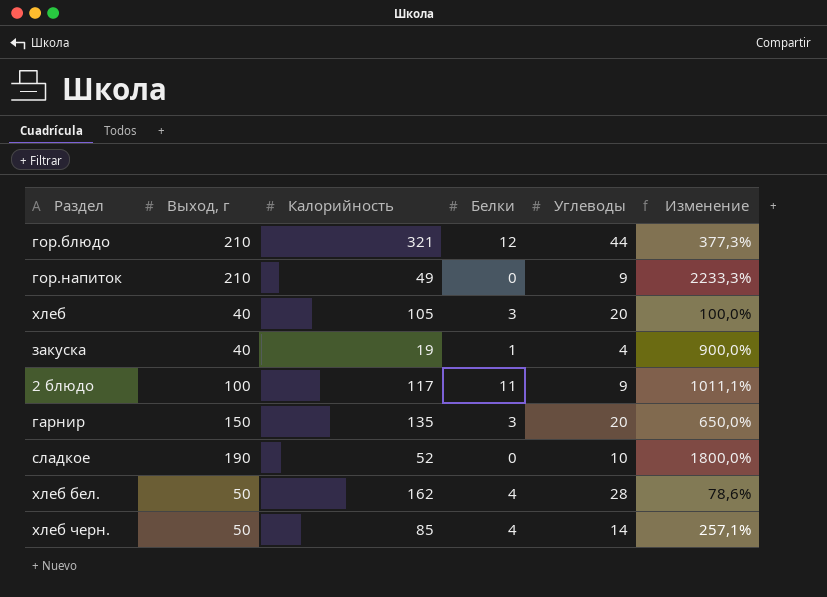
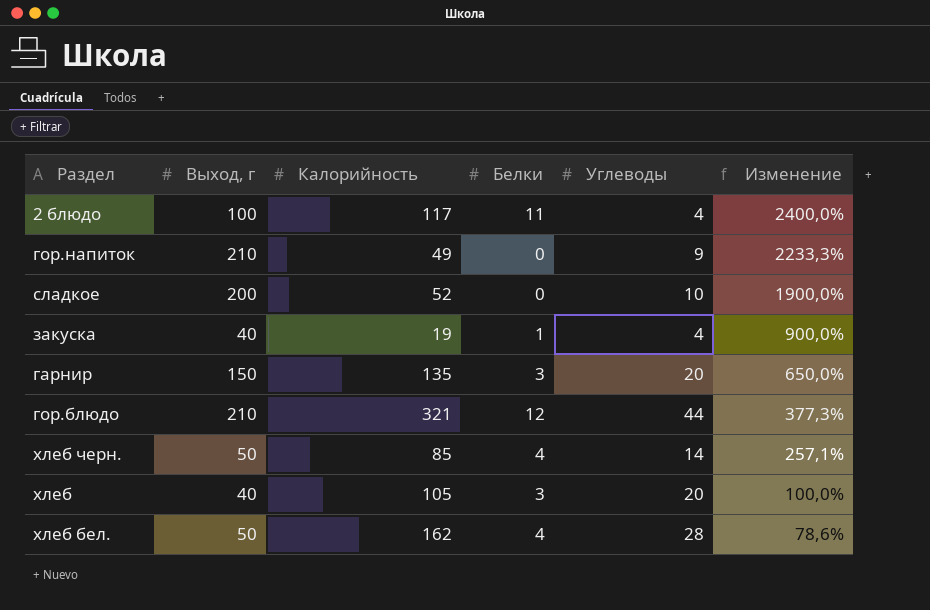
row order: none -> Изменение descending
2 блюдо | Углеводы: 9 -> 4
2 блюдо | Изменение: 1011,1% -> 2400,0%
сладкое | Выход, г: 190 -> 200
сладкое | Изменение: 1800,0% -> 1900,0%

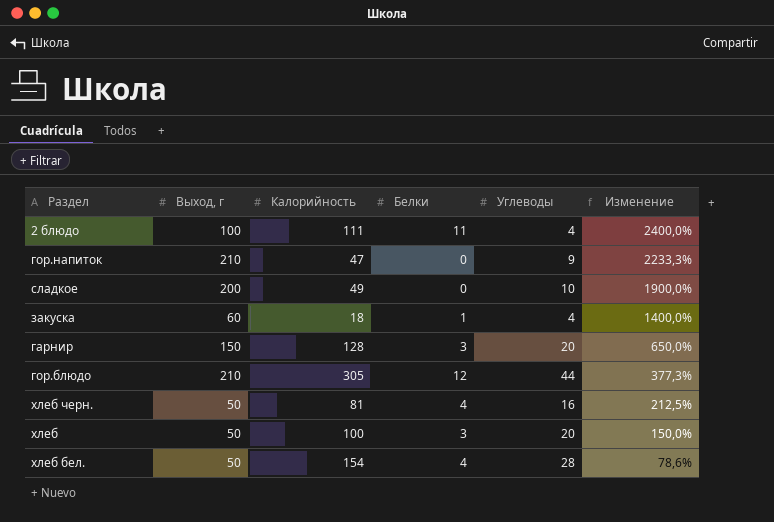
2 блюдо | Калорийность: 117 -> 111
гор.напиток | Калорийность: 49 -> 47
сладкое | Калорийность: 52 -> 49
закуска | Выход, г: 40 -> 60
закуска | Калорийность: 19 -> 18
закуска | Изменение: 900,0% -> 1400,0%
гарнир | Калорийность: 135 -> 128
гор.блюдо | Калорийность: 321 -> 305
хлеб черн. | Калорийность: 85 -> 81
хлеб черн. | Углеводы: 14 -> 16
хлеб черн. | Изменение: 257,1% -> 212,5%
хлеб | Выход, г: 40 -> 50
хлеб | Калорийность: 105 -> 100
хлеб | Изменение: 100,0% -> 150,0%
хлеб бел. | Калорийность: 162 -> 154

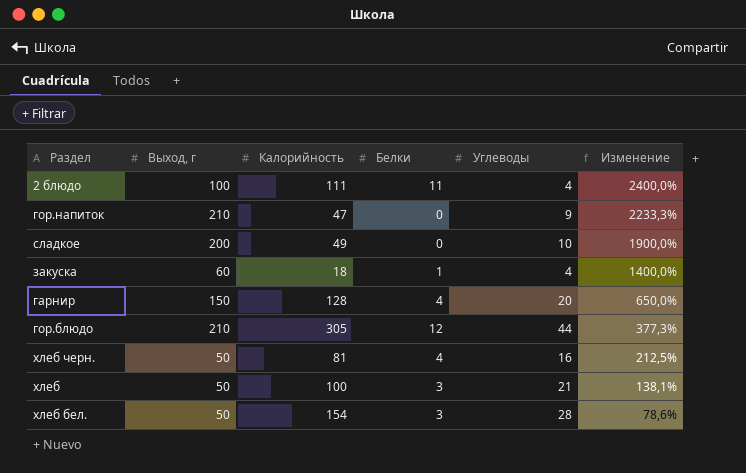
гарнир | Белки: 3 -> 4
хлеб | Углеводы: 20 -> 21
хлеб | Изменение: 150,0% -> 138,1%
хлеб бел. | Белки: 4 -> 3

